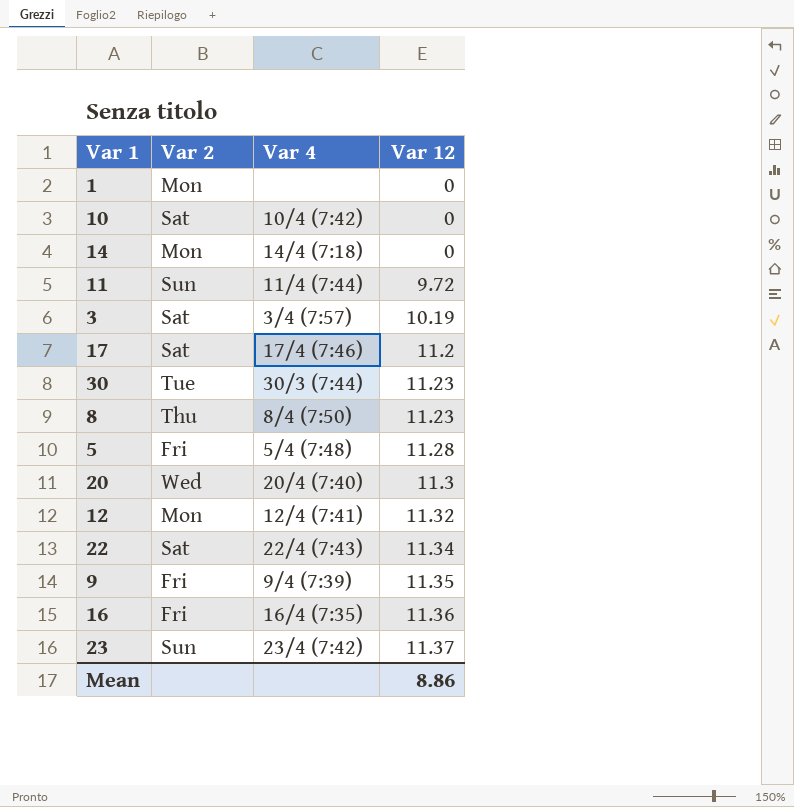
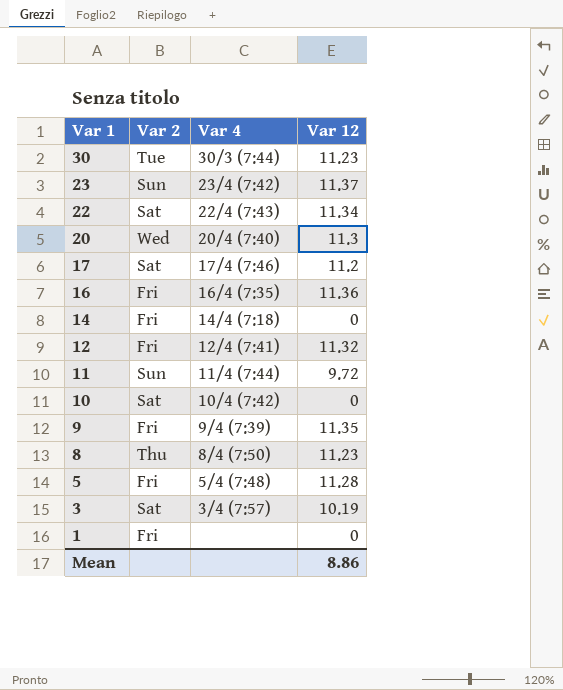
row order: Var 12 ascending -> Var 1 descending
14 | Var 2: Mon -> Fri
12 | Var 2: Mon -> Fri
1 | Var 2: Mon -> Fri

